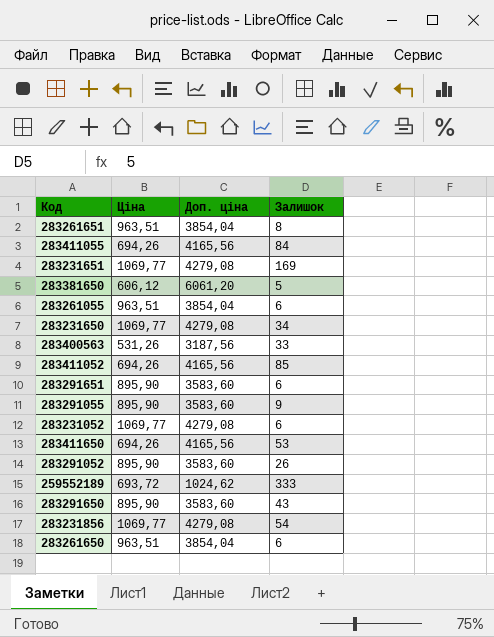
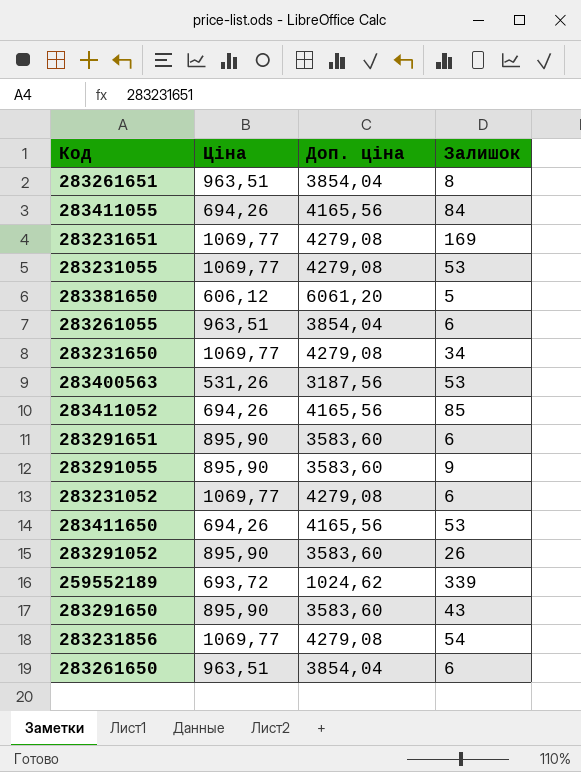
row 283231055: none -> 1069,77 | 4279,08 | 53
283400563 | Залишок: 33 -> 53
259552189 | Залишок: 333 -> 339

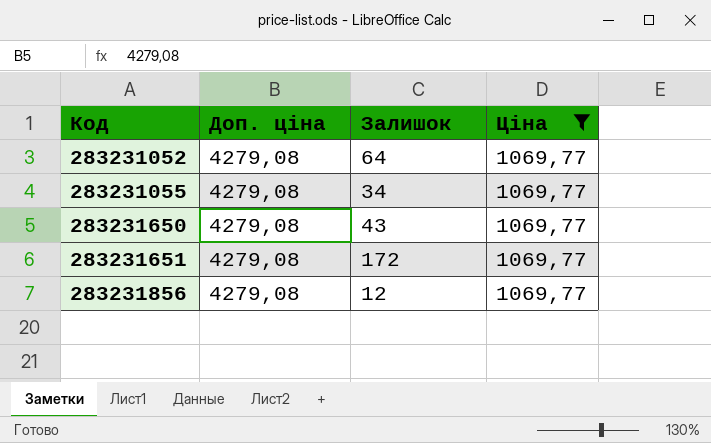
filter: none -> Ціна = 1069,77
row order: none -> Код ascending
column Ціна | position: 2 -> 4
283231052 | Залишок: 6 -> 64
283231055 | Залишок: 53 -> 34
283231650 | Залишок: 34 -> 43
283231651 | Залишок: 169 -> 172
283231856 | Залишок: 54 -> 12

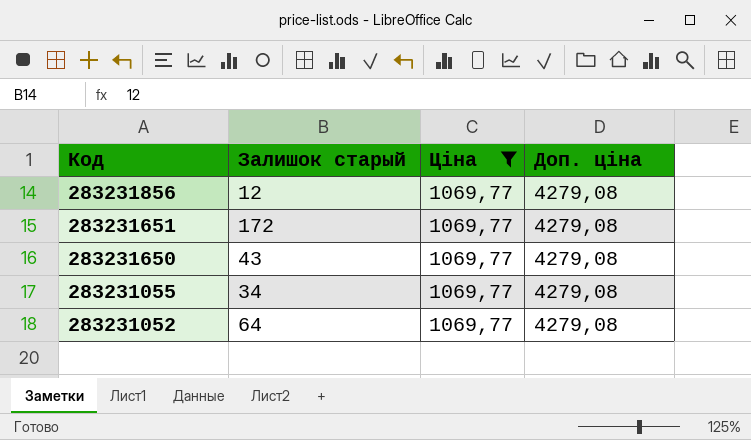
row order: Код ascending -> Код descending
column name: Залишок -> Залишок старый
column Доп. ціна | position: 2 -> 4

